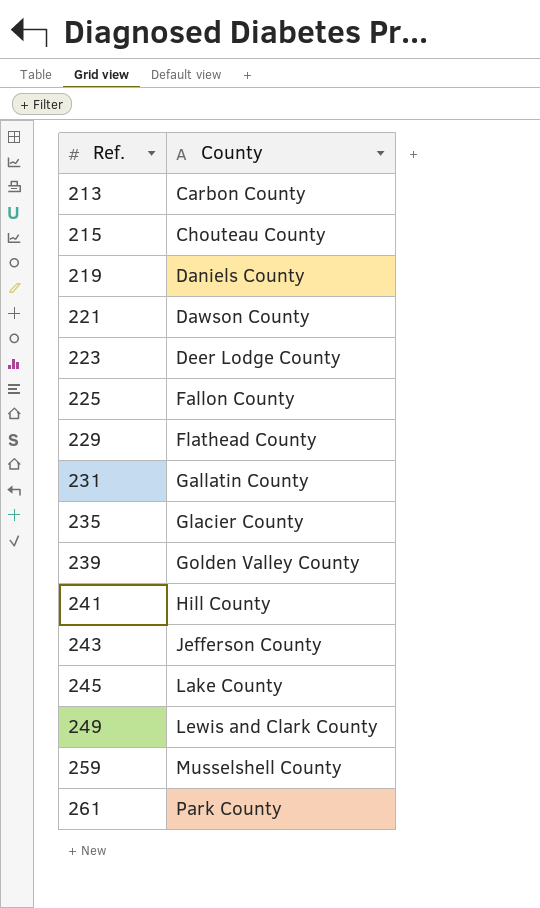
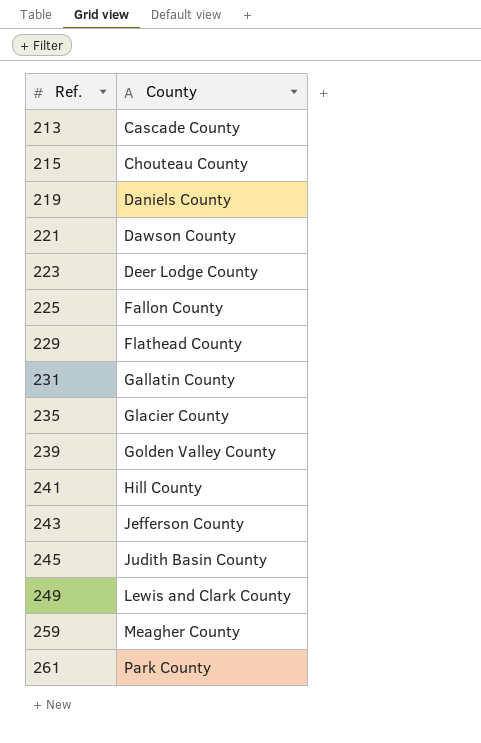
213 | County: Carbon County -> Cascade County
245 | County: Lake County -> Judith Basin County
259 | County: Musselshell County -> Meagher County

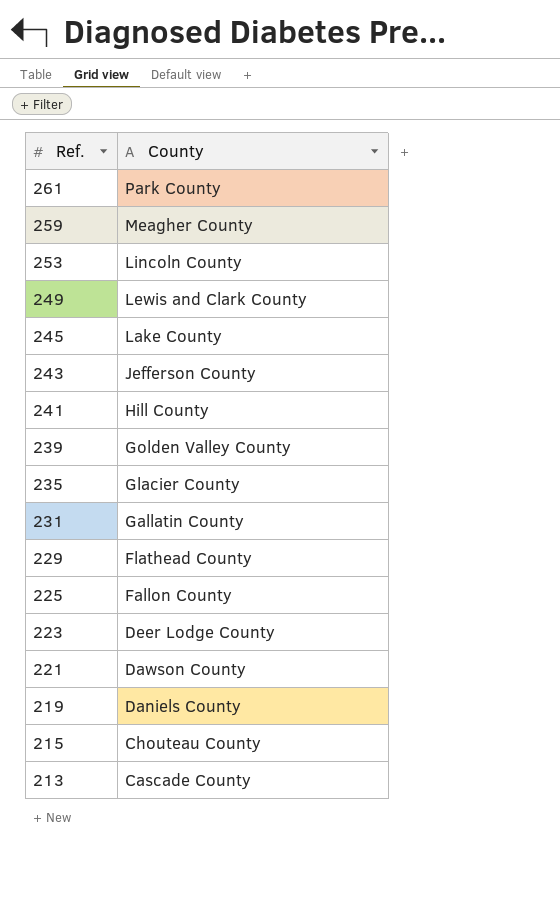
row order: Ref. ascending -> Ref. descending
row 253: none -> Lincoln County
245 | County: Judith Basin County -> Lake County

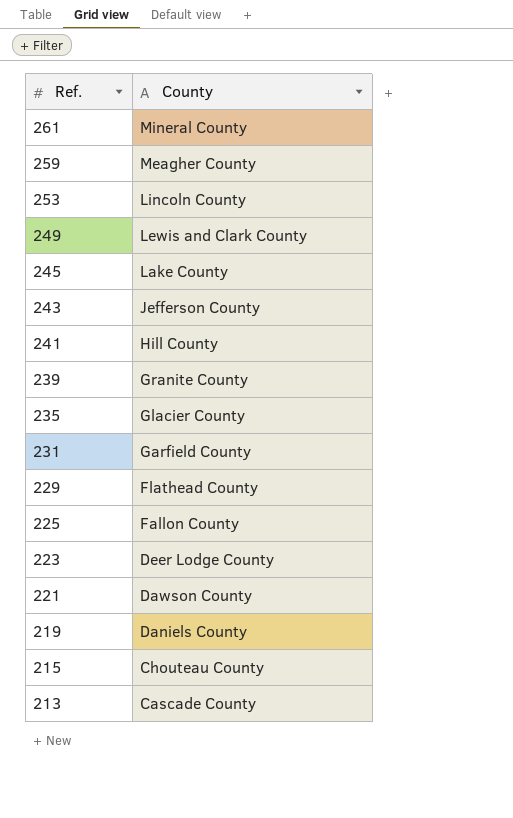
261 | County: Park County -> Mineral County
239 | County: Golden Valley County -> Granite County
231 | County: Gallatin County -> Garfield County

